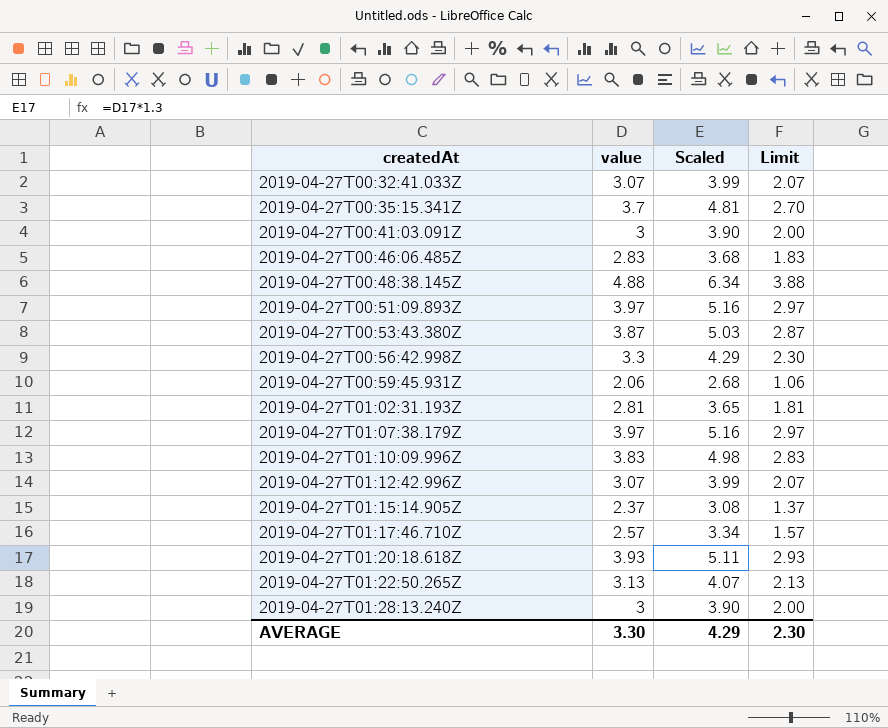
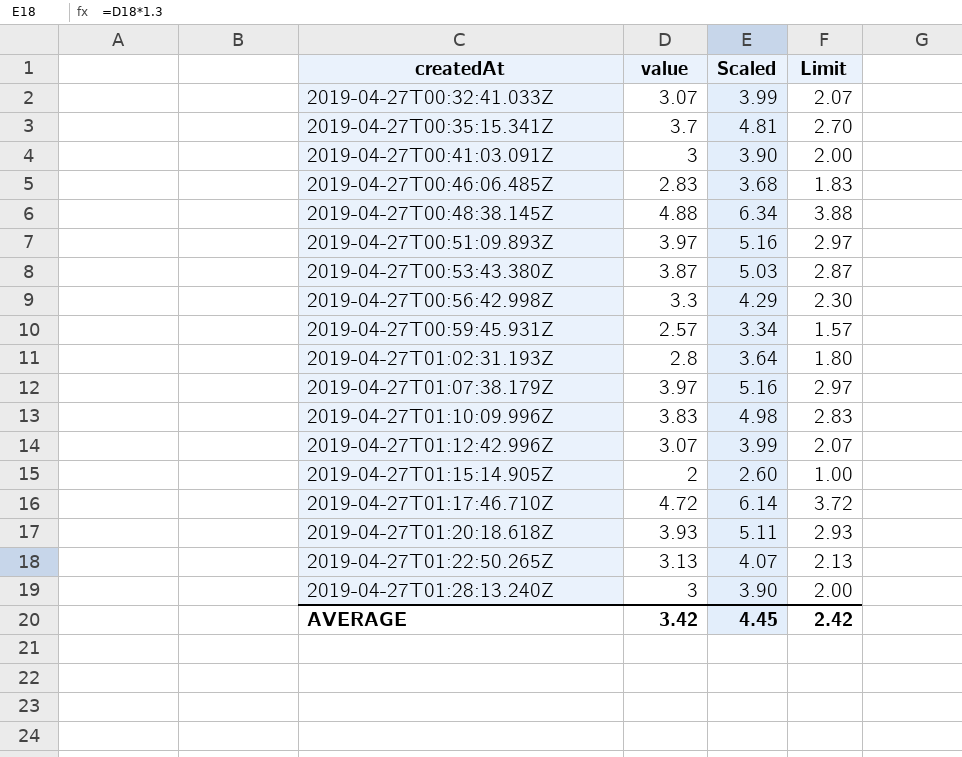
2019-04-27T00:59:45.931Z | value: 2.06 -> 2.57
2019-04-27T00:59:45.931Z | Scaled: 2.68 -> 3.34
2019-04-27T00:59:45.931Z | Limit: 1.06 -> 1.57
2019-04-27T01:02:31.193Z | value: 2.81 -> 2.8
2019-04-27T01:02:31.193Z | Scaled: 3.65 -> 3.64
2019-04-27T01:02:31.193Z | Limit: 1.81 -> 1.80
2019-04-27T01:15:14.905Z | value: 2.37 -> 2
2019-04-27T01:15:14.905Z | Scaled: 3.08 -> 2.60
2019-04-27T01:15:14.905Z | Limit: 1.37 -> 1.00
2019-04-27T01:17:46.710Z | value: 2.57 -> 4.72
2019-04-27T01:17:46.710Z | Scaled: 3.34 -> 6.14
2019-04-27T01:17:46.710Z | Limit: 1.57 -> 3.72
AVERAGE | value: 3.30 -> 3.42
AVERAGE | Scaled: 4.29 -> 4.45
AVERAGE | Limit: 2.30 -> 2.42

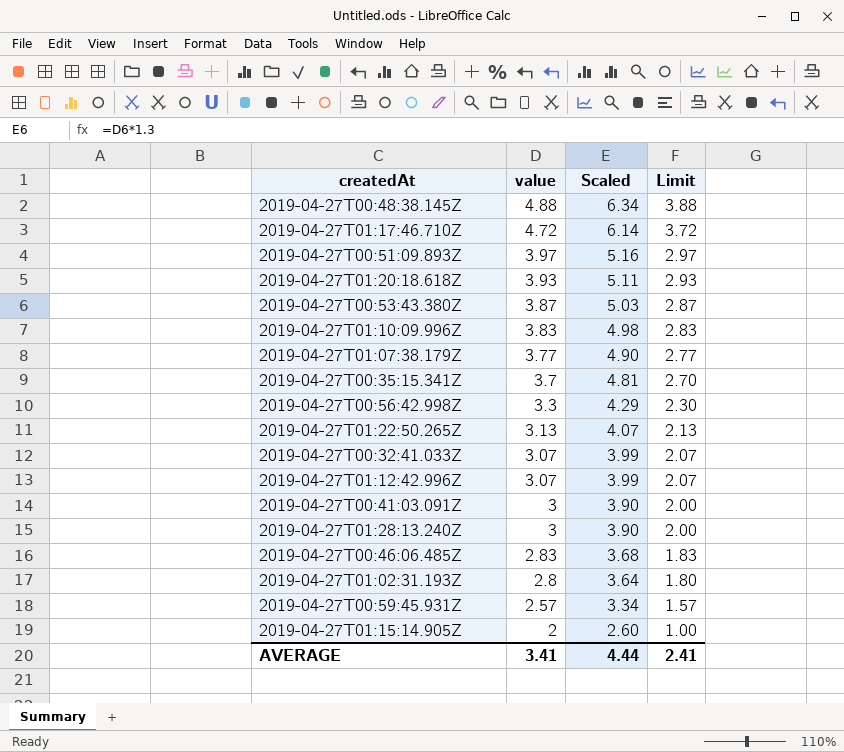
row order: createdAt ascending -> value descending
2019-04-27T01:07:38.179Z | value: 3.97 -> 3.77
2019-04-27T01:07:38.179Z | Scaled: 5.16 -> 4.90
2019-04-27T01:07:38.179Z | Limit: 2.97 -> 2.77
AVERAGE | value: 3.42 -> 3.41
AVERAGE | Scaled: 4.45 -> 4.44
AVERAGE | Limit: 2.42 -> 2.41

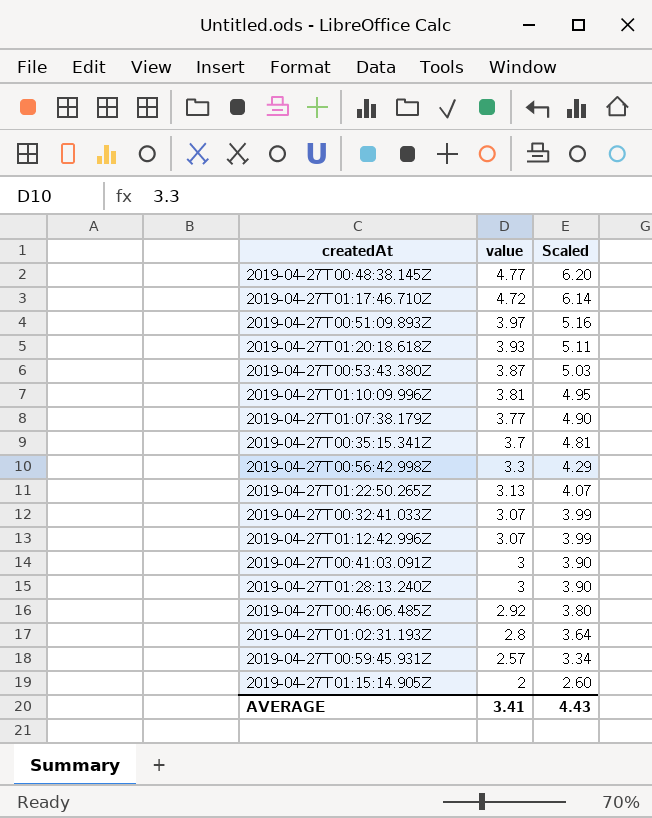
column Limit | formula: [value] - 1 -> none
2019-04-27T00:48:38.145Z | value: 4.88 -> 4.77
2019-04-27T00:48:38.145Z | Scaled: 6.34 -> 6.20
2019-04-27T01:10:09.996Z | value: 3.83 -> 3.81
2019-04-27T01:10:09.996Z | Scaled: 4.98 -> 4.95
2019-04-27T00:46:06.485Z | value: 2.83 -> 2.92
2019-04-27T00:46:06.485Z | Scaled: 3.68 -> 3.80
AVERAGE | Scaled: 4.44 -> 4.43

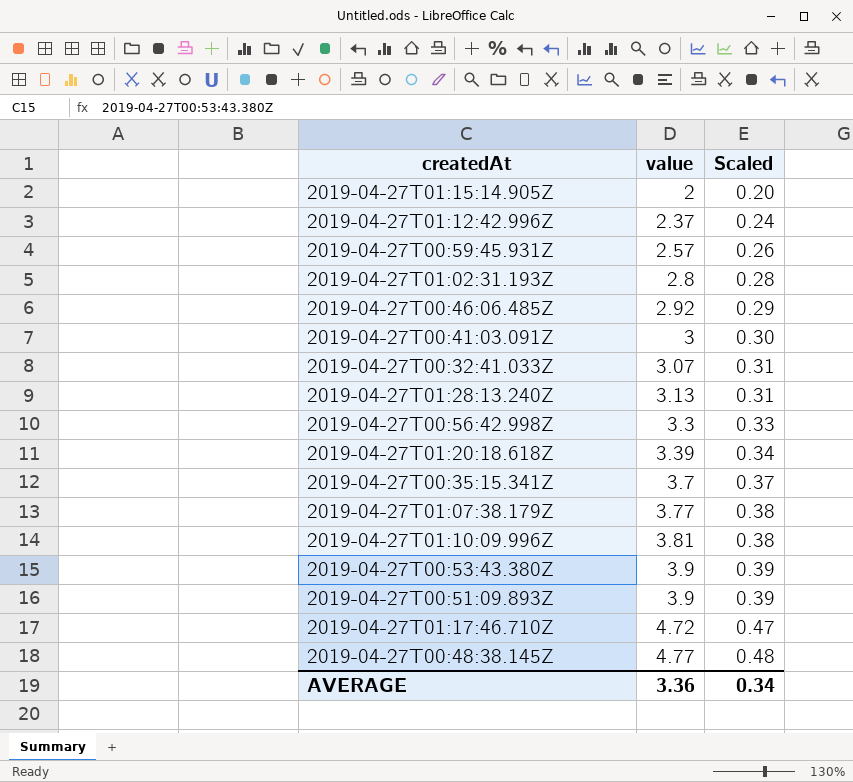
row order: value descending -> value ascending
column Scaled | formula: [value] * 1.3 -> [value] * 0.1
row 2019-04-27T01:22:50.265Z: 3.13 | 4.07 -> none
2019-04-27T01:12:42.996Z | value: 3.07 -> 2.37
2019-04-27T01:28:13.240Z | value: 3 -> 3.13
2019-04-27T01:20:18.618Z | value: 3.93 -> 3.39
2019-04-27T00:53:43.380Z | value: 3.87 -> 3.9
2019-04-27T00:51:09.893Z | value: 3.97 -> 3.9
AVERAGE | value: 3.41 -> 3.36
AVERAGE | Scaled: 4.43 -> 0.34

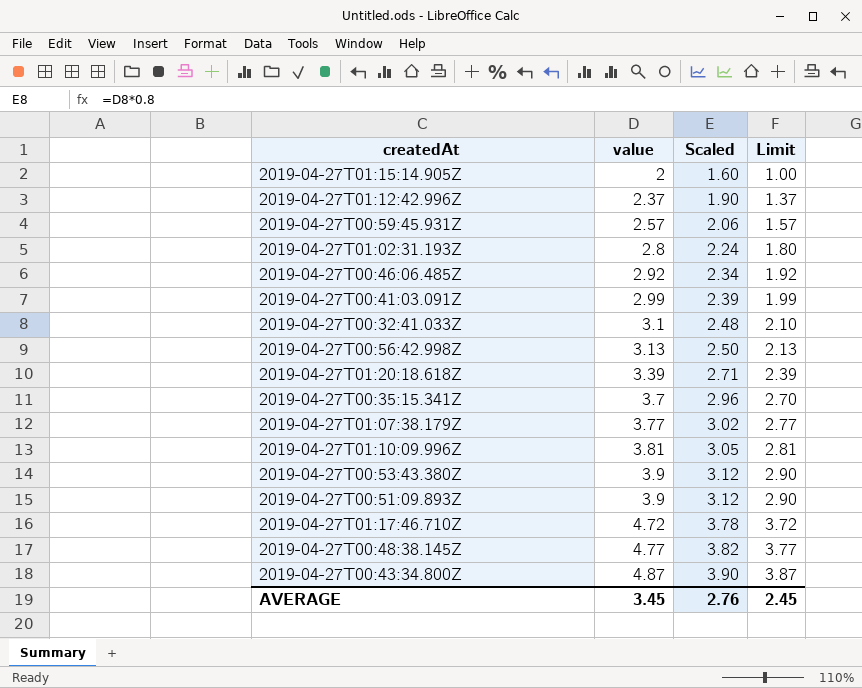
column Scaled | formula: [value] * 0.1 -> [value] * 0.8
column Limit | formula: none -> [value] - 1
row 2019-04-27T01:28:13.240Z: 3.13 | 0.31 -> none
2019-04-27T00:41:03.091Z | value: 3 -> 2.99
2019-04-27T00:32:41.033Z | value: 3.07 -> 3.1
2019-04-27T00:56:42.998Z | value: 3.3 -> 3.13
row 2019-04-27T00:43:34.800Z: none -> 4.87 | 3.90 | 3.87
AVERAGE | value: 3.36 -> 3.45
AVERAGE | Scaled: 0.34 -> 2.76

